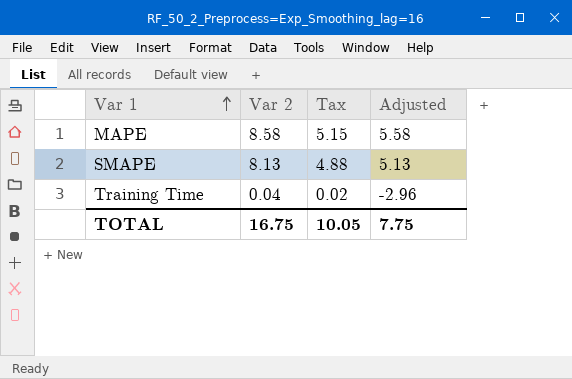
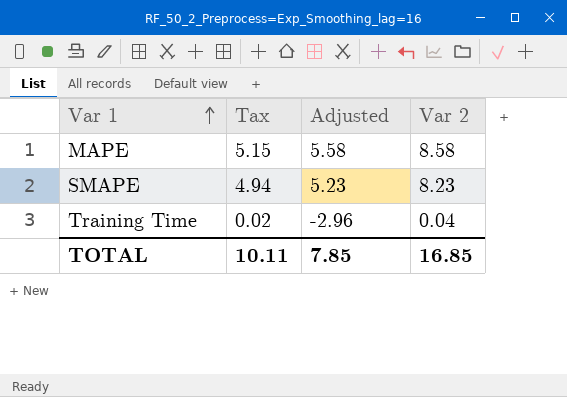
column Var 2 | position: 2 -> 4
SMAPE | Tax: 4.88 -> 4.94
SMAPE | Adjusted: 5.13 -> 5.23
SMAPE | Var 2: 8.13 -> 8.23
TOTAL | Tax: 10.05 -> 10.11
TOTAL | Adjusted: 7.75 -> 7.85
TOTAL | Var 2: 16.75 -> 16.85

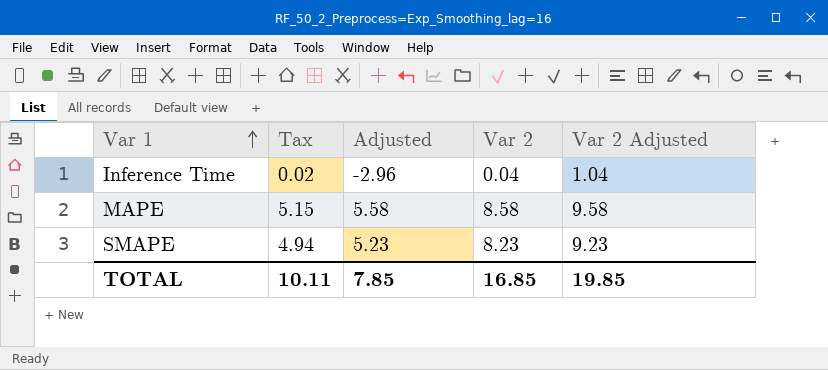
column Var 2 Adjusted | formula: none -> [Var 2] + 1
row Training Time: 0.02 | -2.96 | 0.04 -> none
row Inference Time: none -> 0.02 | -2.96 | 0.04 | 1.04

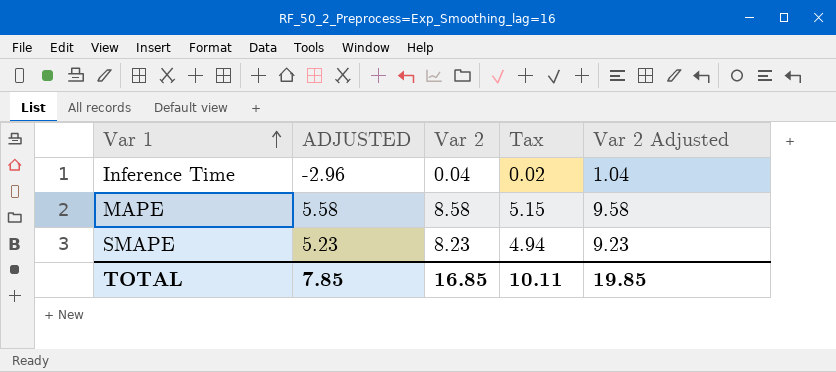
column name: Adjusted -> ADJUSTED
column Tax | position: 2 -> 4

